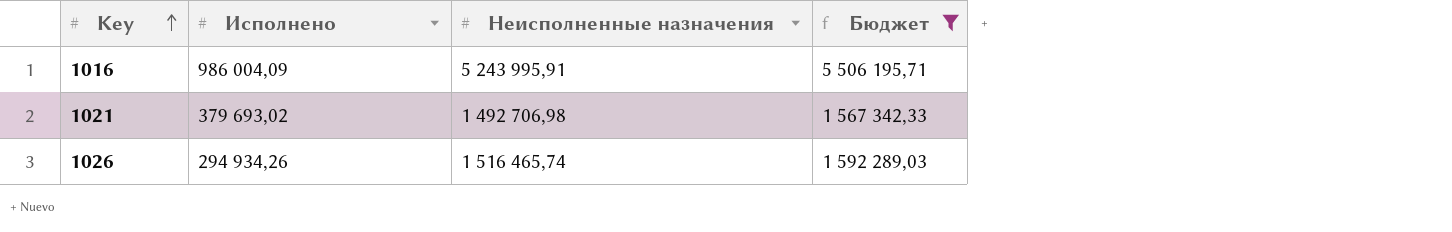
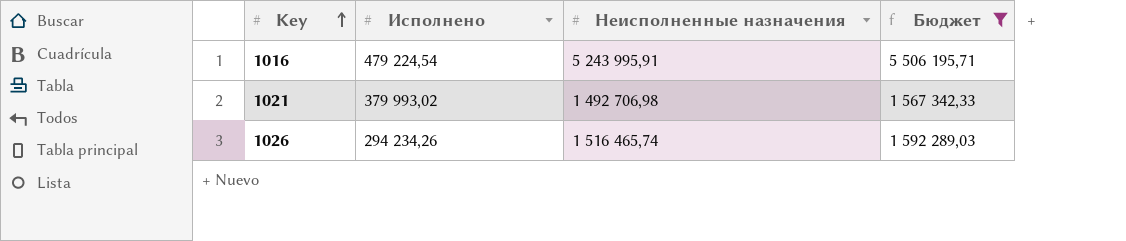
1016 | Исполнено: 986 004,09 -> 479 224,54
1021 | Исполнено: 379 693,02 -> 379 993,02
1026 | Исполнено: 294 934,26 -> 294 234,26

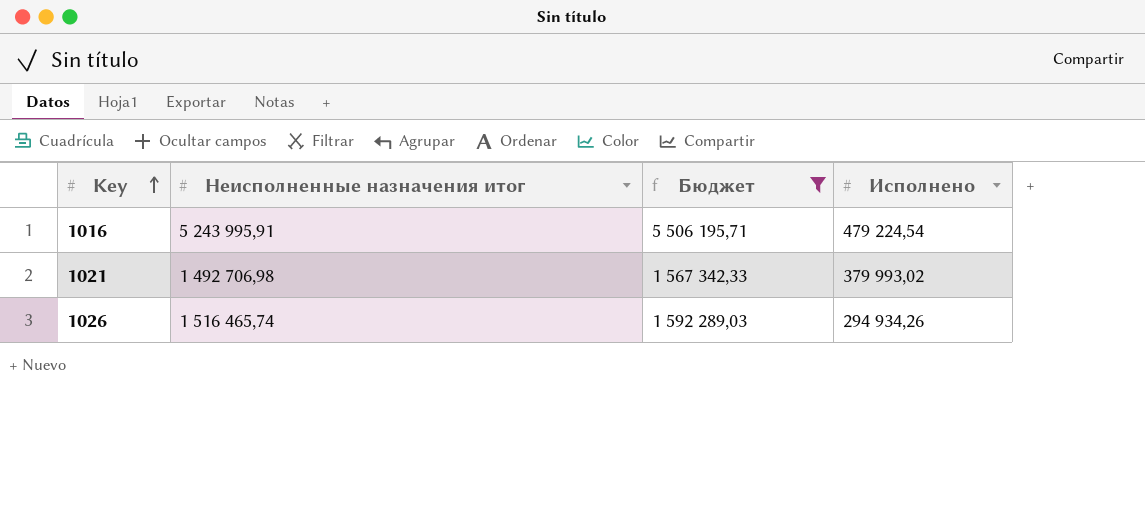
column name: Неисполненные назначения -> Неисполненные назначения итог
column Исполнено | position: 2 -> 4
1026 | Исполнено: 294 234,26 -> 294 934,26

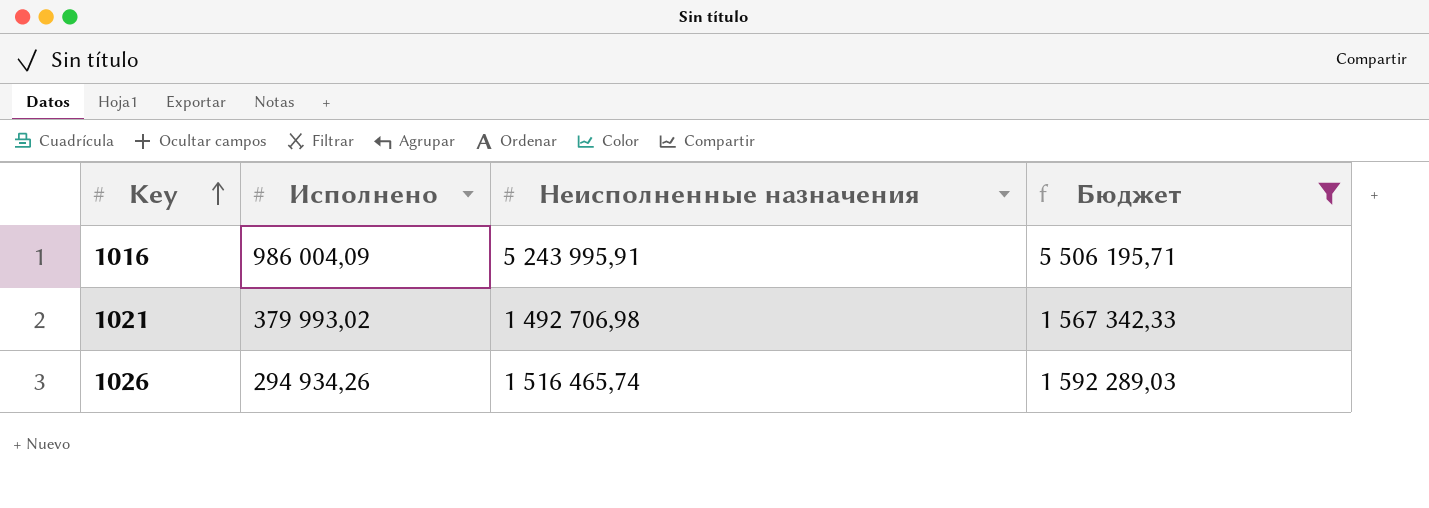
column Исполнено | position: 4 -> 2
column name: Неисполненные назначения итог -> Неисполненные назначения
1016 | Исполнено: 479 224,54 -> 986 004,09

